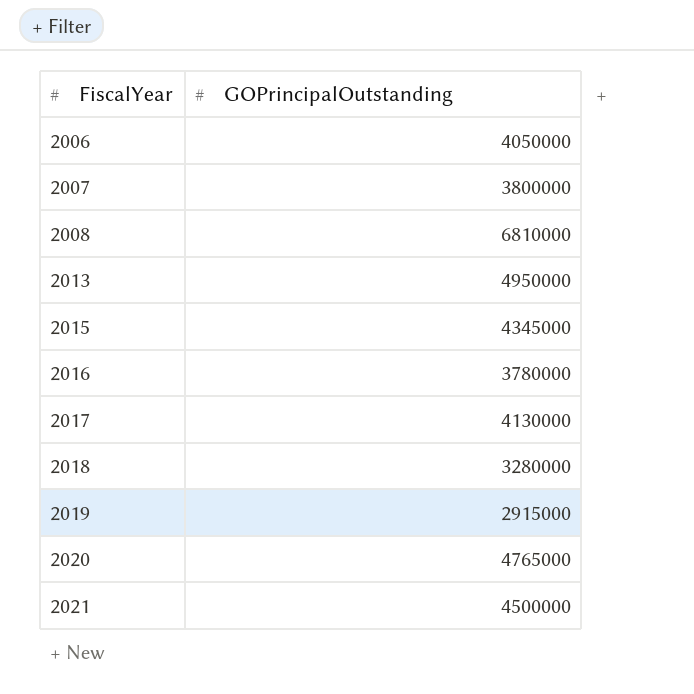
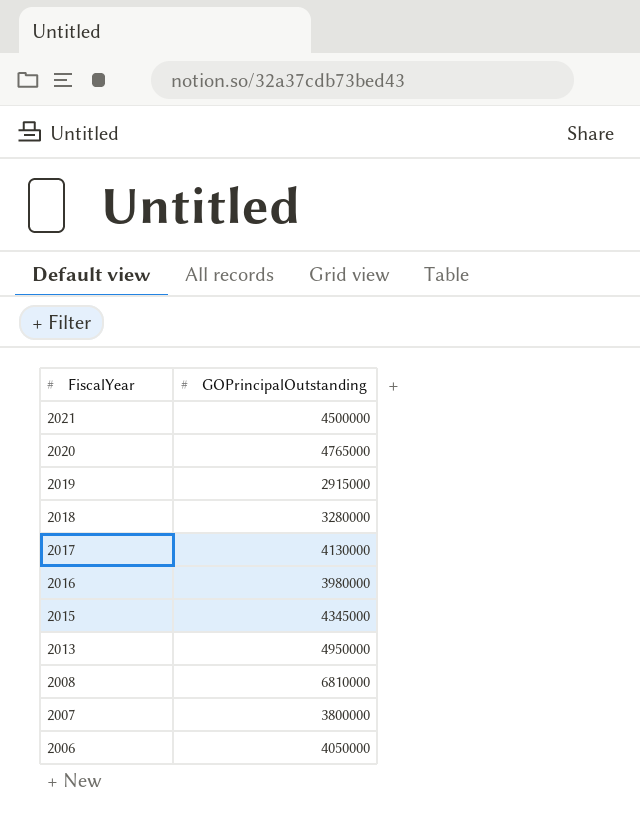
row order: FiscalYear ascending -> FiscalYear descending
2016 | GOPrincipalOutstanding: 3780000 -> 3980000

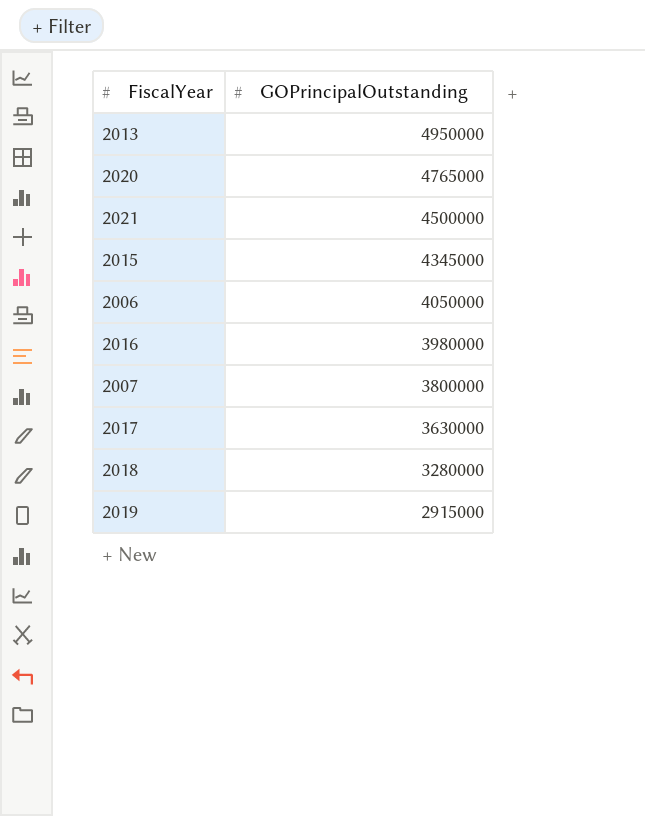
row order: FiscalYear descending -> GOPrincipalOutstanding descending
row 2008: 6810000 -> none
2017 | GOPrincipalOutstanding: 4130000 -> 3630000

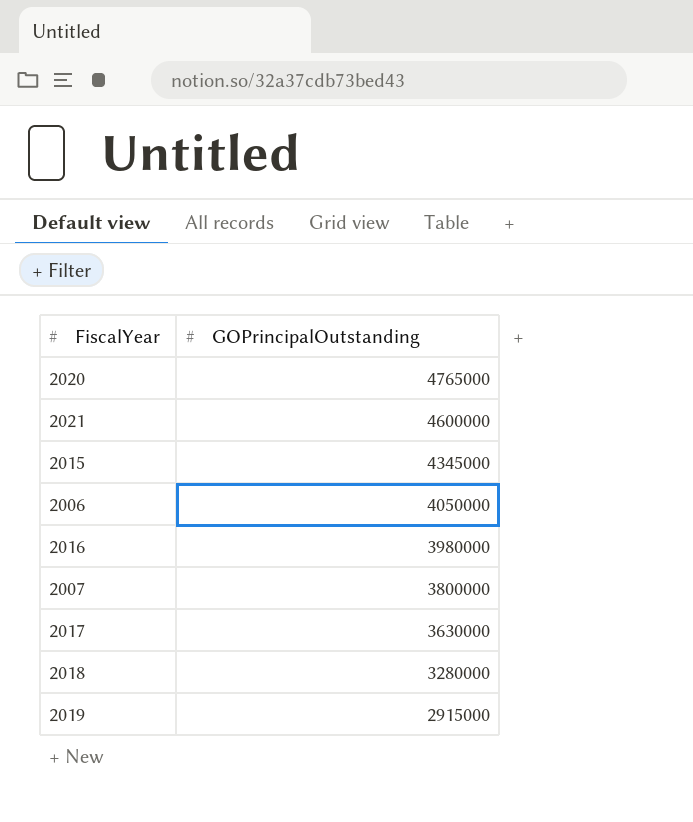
row 2013: 4950000 -> none
2021 | GOPrincipalOutstanding: 4500000 -> 4600000

